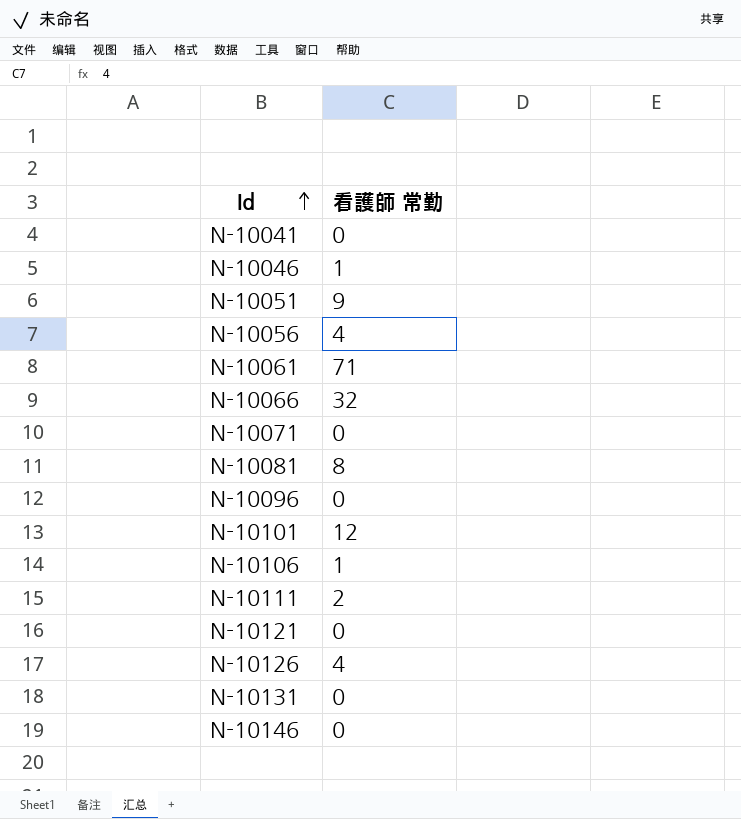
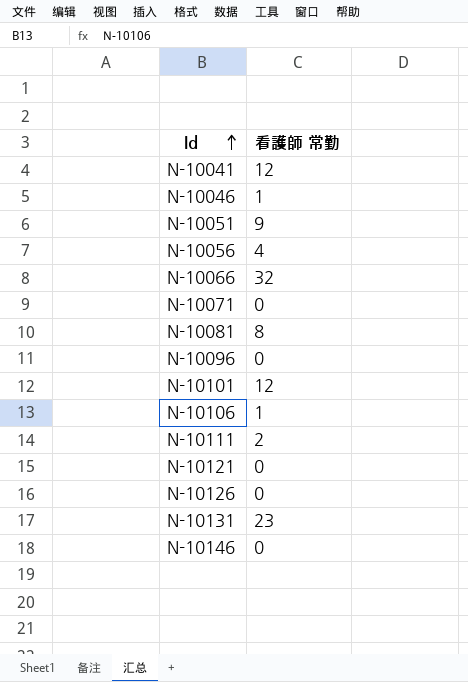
row N-10061: 71 -> none
N-10041 | 看護師 常勤: 0 -> 12
N-10126 | 看護師 常勤: 4 -> 0
N-10131 | 看護師 常勤: 0 -> 23

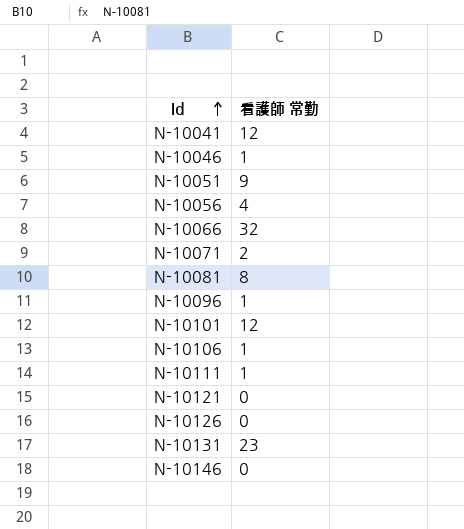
N-10071 | 看護師 常勤: 0 -> 2
N-10096 | 看護師 常勤: 0 -> 1
N-10111 | 看護師 常勤: 2 -> 1

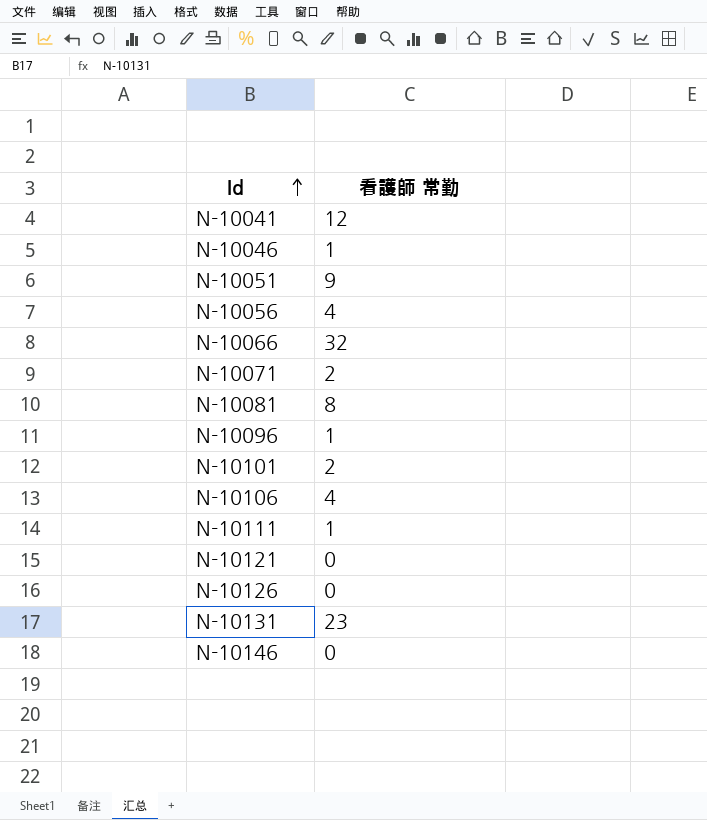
N-10101 | 看護師 常勤: 12 -> 2
N-10106 | 看護師 常勤: 1 -> 4

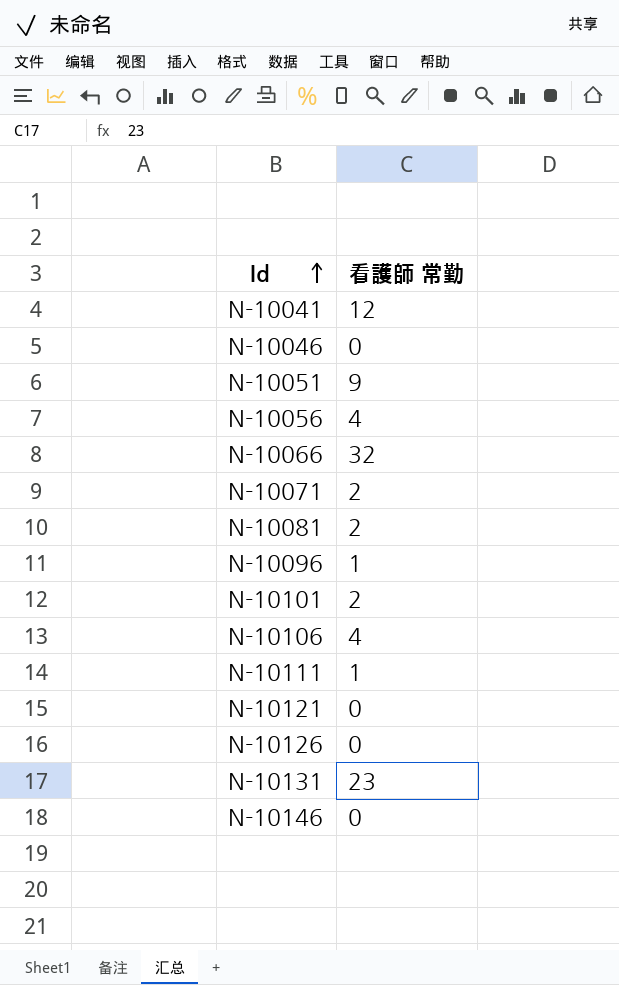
N-10046 | 看護師 常勤: 1 -> 0
N-10081 | 看護師 常勤: 8 -> 2

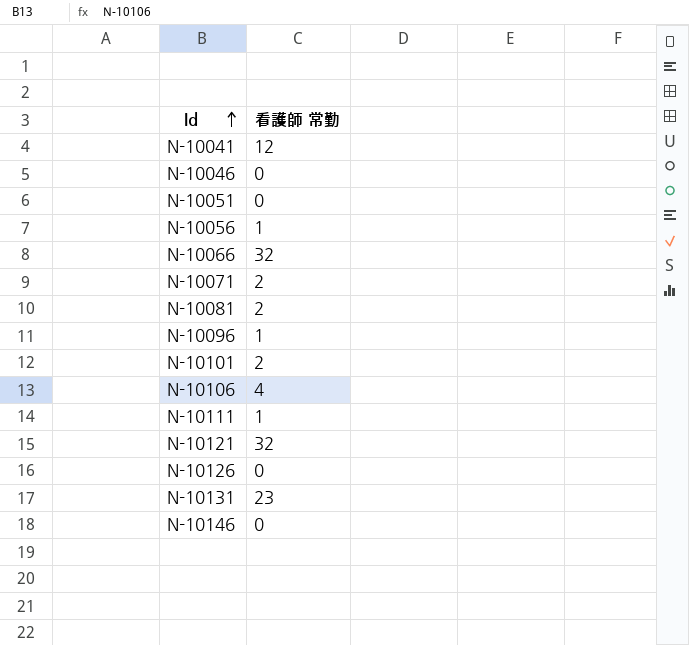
N-10051 | 看護師 常勤: 9 -> 0
N-10056 | 看護師 常勤: 4 -> 1
N-10121 | 看護師 常勤: 0 -> 32

